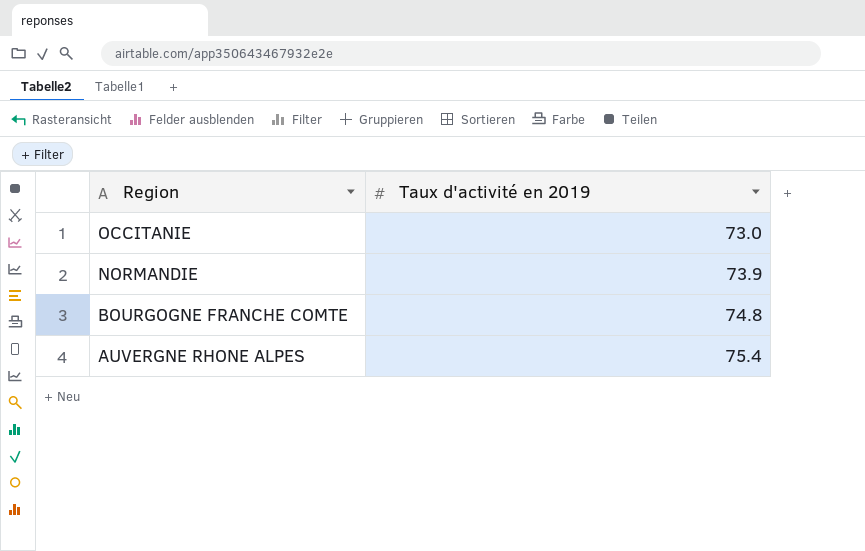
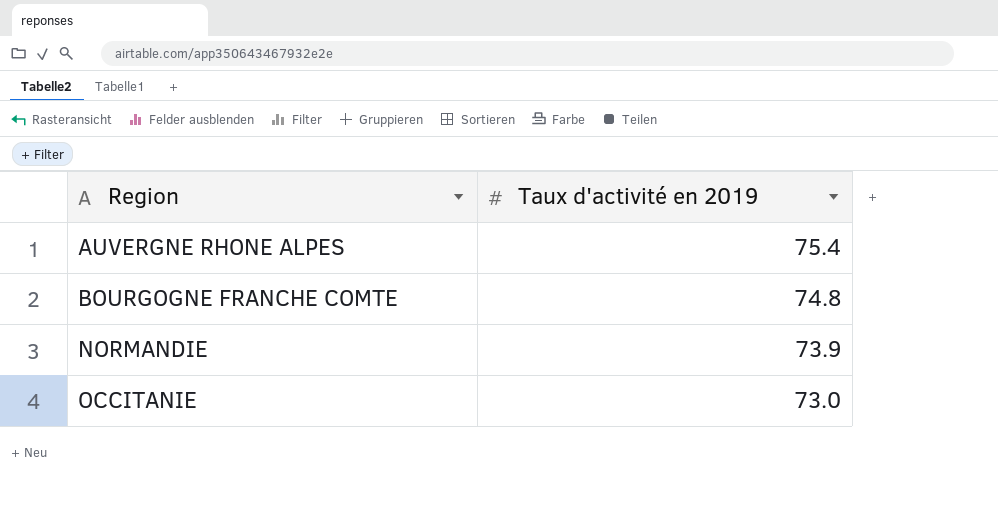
row order: Region descending -> Region ascending

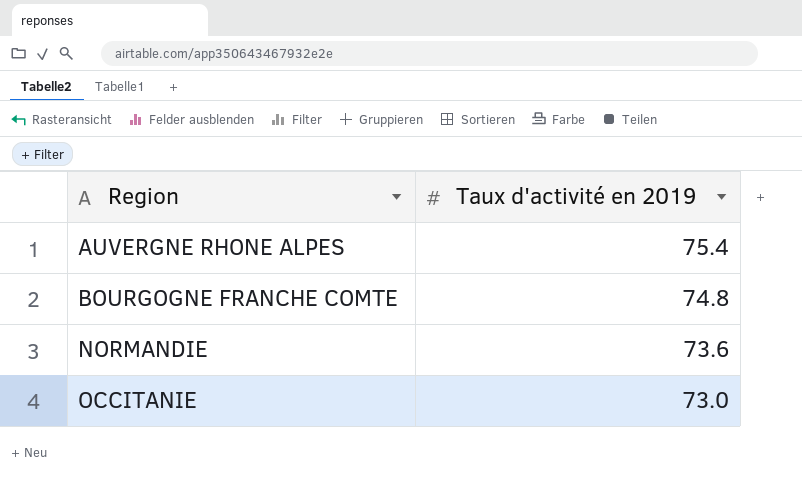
NORMANDIE | Taux d'activité en 2019: 73.9 -> 73.6

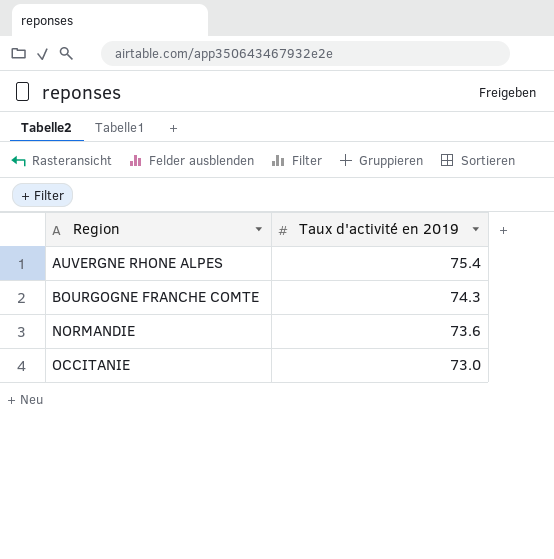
BOURGOGNE FRANCHE COMTE | Taux d'activité en 2019: 74.8 -> 74.3

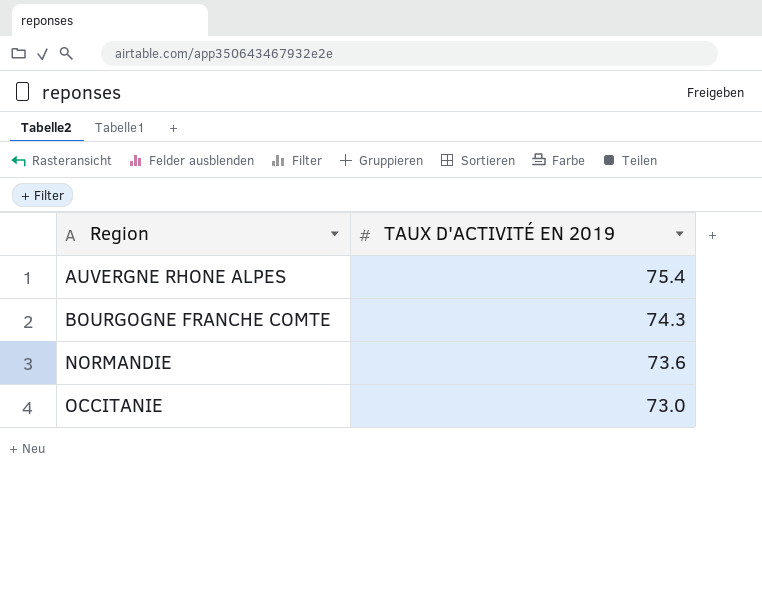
column name: Taux d'activité en 2019 -> TAUX D'ACTIVITÉ EN 2019

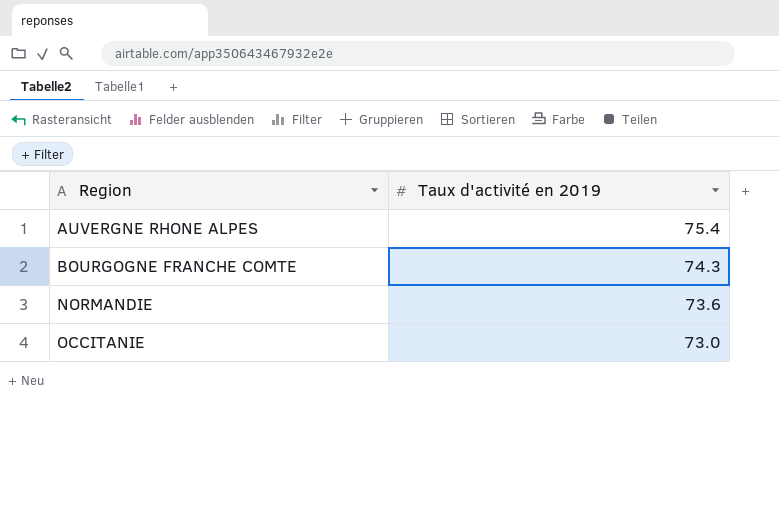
column name: TAUX D'ACTIVITÉ EN 2019 -> Taux d'activité en 2019

